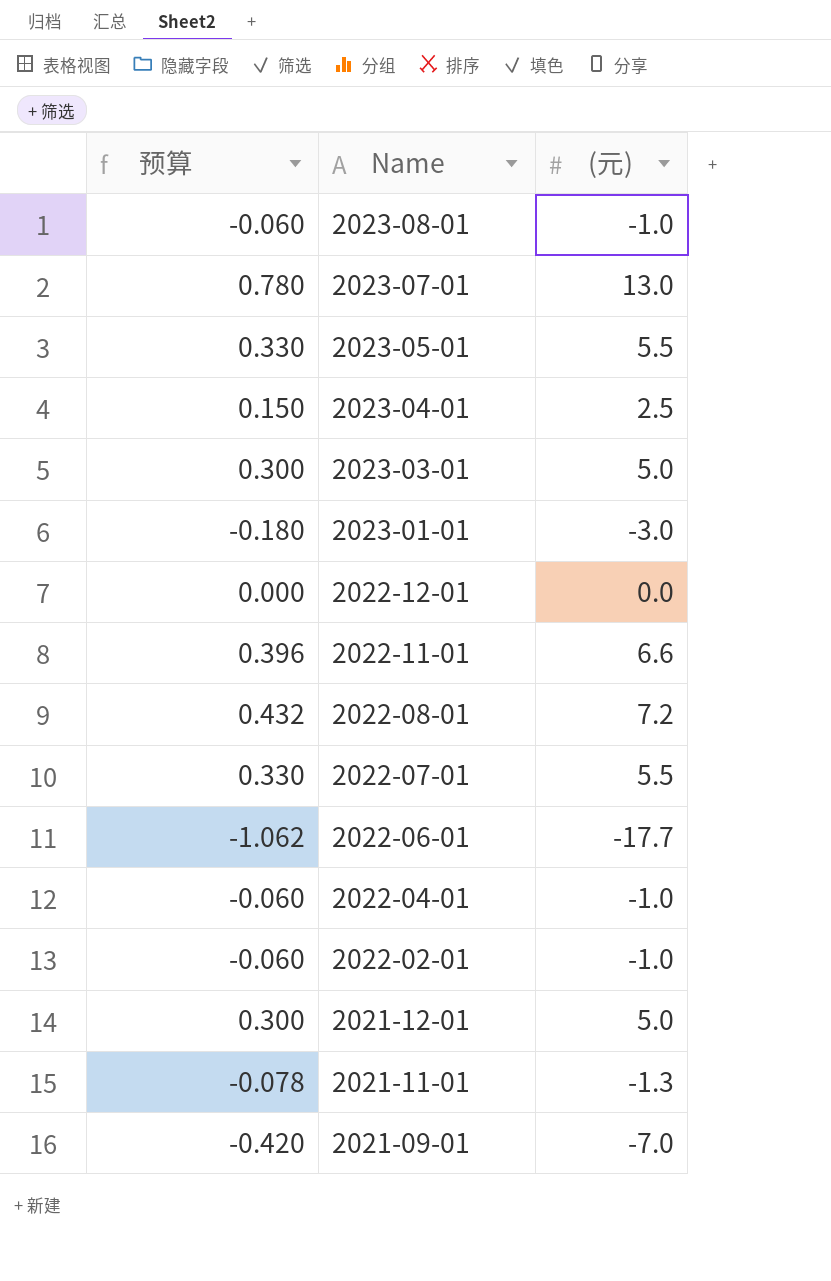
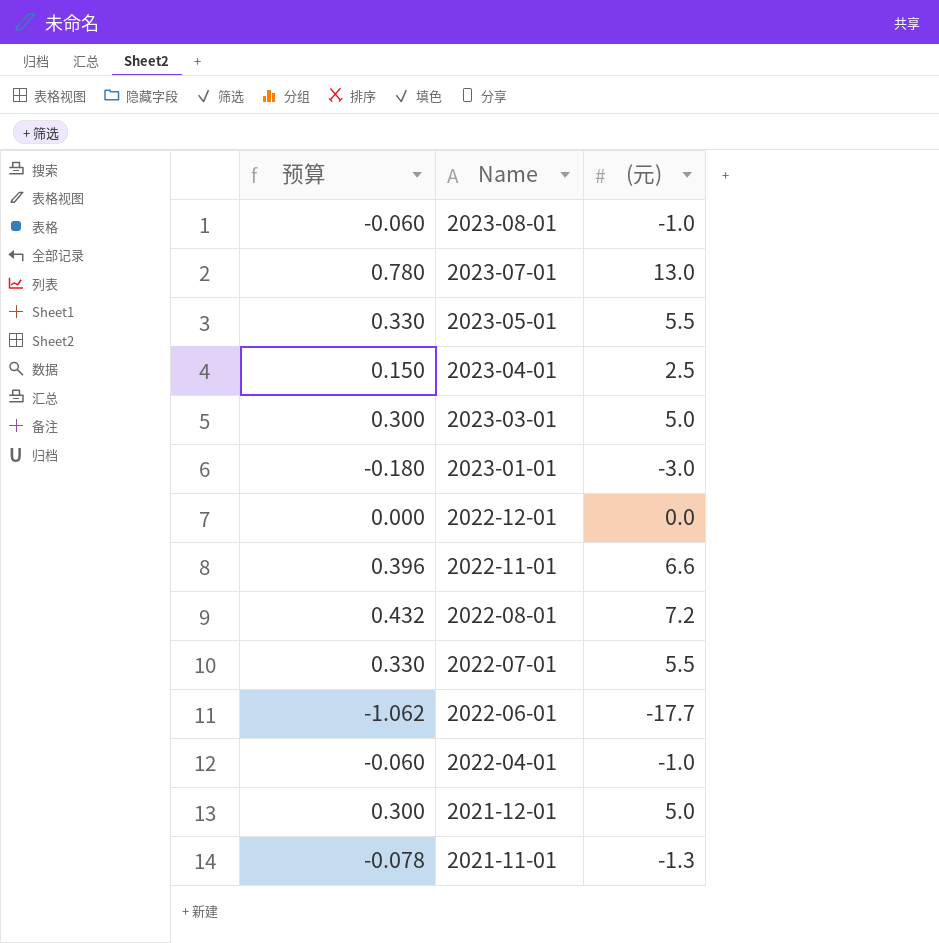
row 2022-02-01: -0.060 | -1.0 -> none
row 2021-09-01: -0.420 | -7.0 -> none

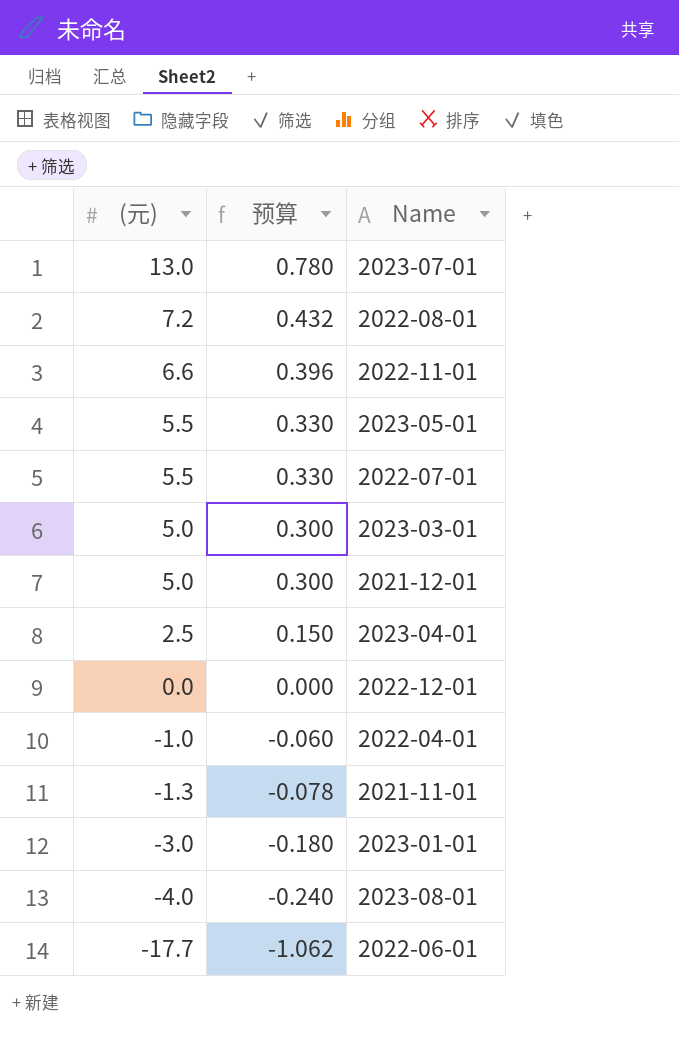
row order: Name descending -> (元) descending
column (元) | position: 3 -> 1
2023-08-01 | (元): -1.0 -> -4.0
2023-08-01 | 预算: -0.060 -> -0.240

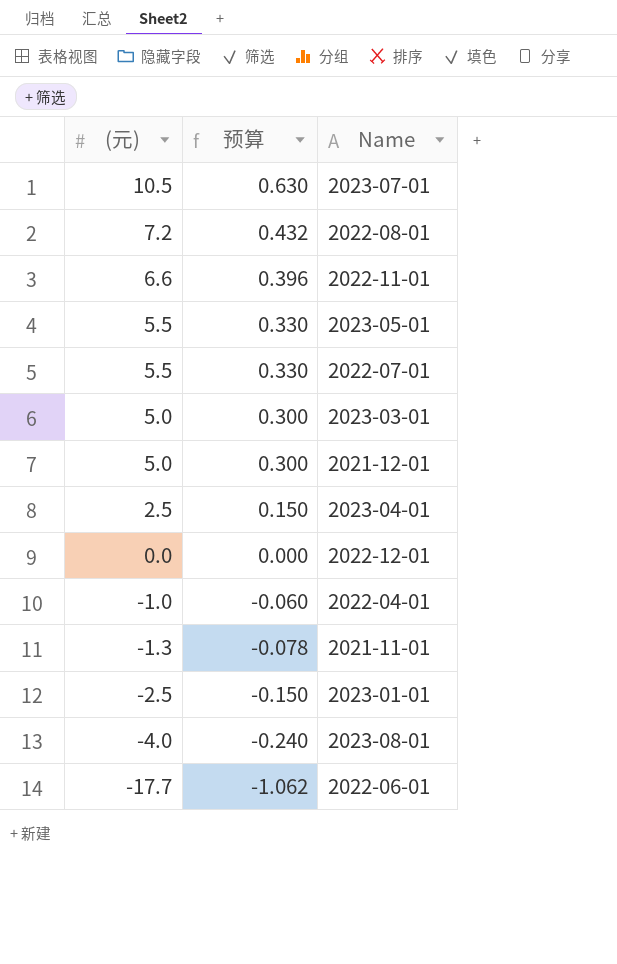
2023-07-01 | (元): 13.0 -> 10.5
2023-07-01 | 预算: 0.780 -> 0.630
2023-01-01 | (元): -3.0 -> -2.5
2023-01-01 | 预算: -0.180 -> -0.150

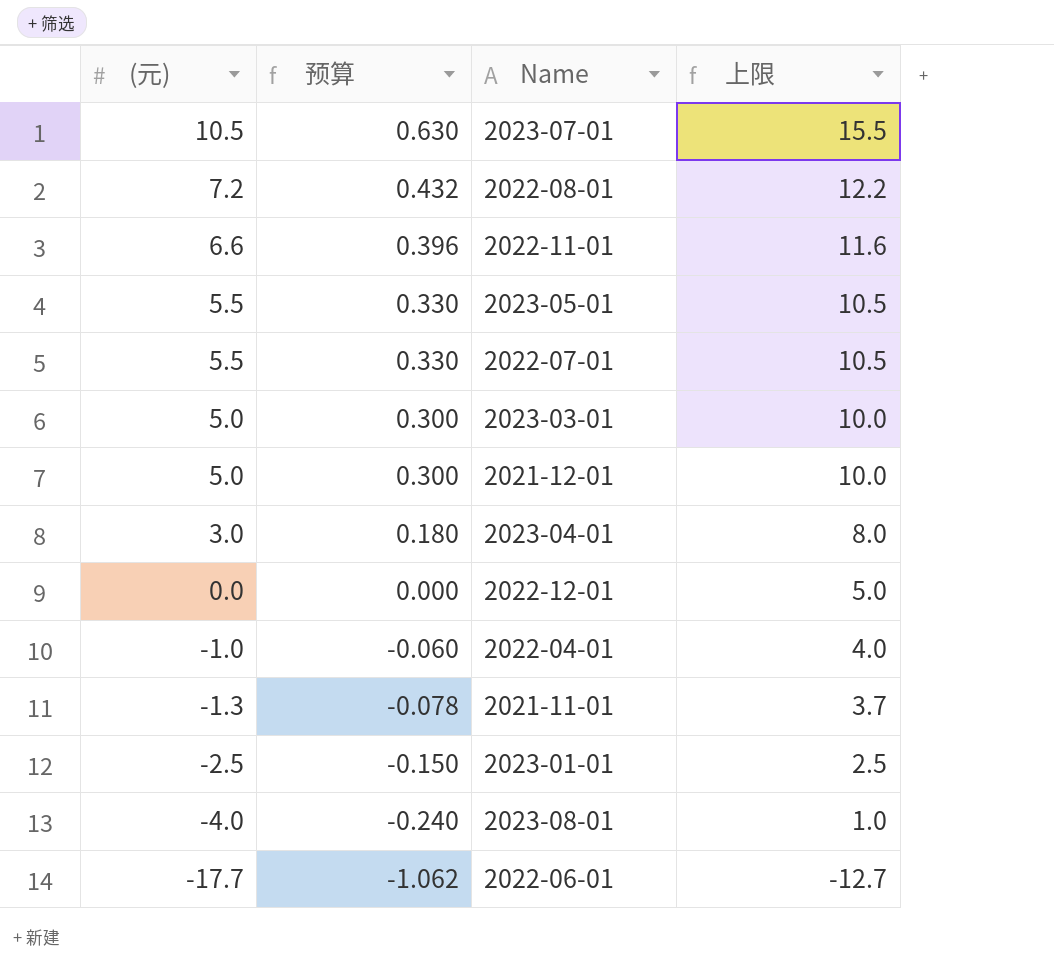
column 上限 | formula: none -> [(元)] + 5
2023-04-01 | (元): 2.5 -> 3.0
2023-04-01 | 预算: 0.150 -> 0.180

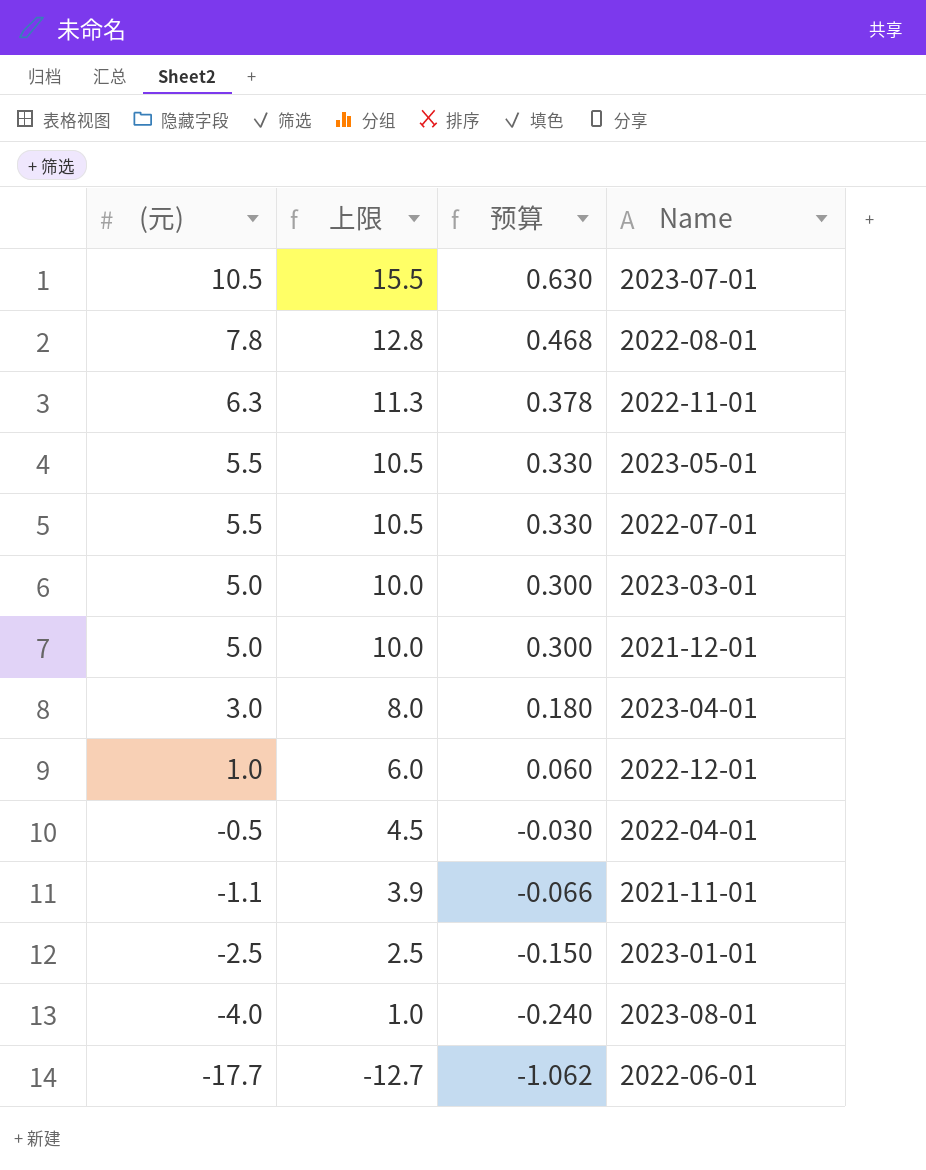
column 上限 | position: 4 -> 2
2022-08-01 | (元): 7.2 -> 7.8
2022-08-01 | 上限: 12.2 -> 12.8
2022-08-01 | 预算: 0.432 -> 0.468
2022-11-01 | (元): 6.6 -> 6.3
2022-11-01 | 上限: 11.6 -> 11.3
2022-11-01 | 预算: 0.396 -> 0.378
2022-12-01 | (元): 0.0 -> 1.0
2022-12-01 | 上限: 5.0 -> 6.0
2022-12-01 | 预算: 0.000 -> 0.060
2022-04-01 | (元): -1.0 -> -0.5
2022-04-01 | 上限: 4.0 -> 4.5
2022-04-01 | 预算: -0.060 -> -0.030
2021-11-01 | (元): -1.3 -> -1.1
2021-11-01 | 上限: 3.7 -> 3.9
2021-11-01 | 预算: -0.078 -> -0.066

